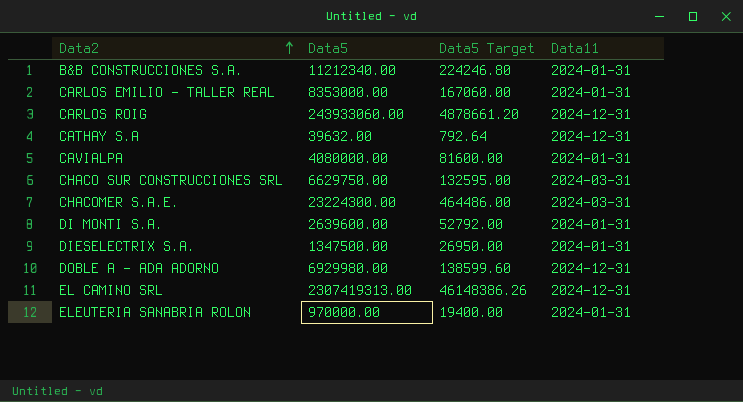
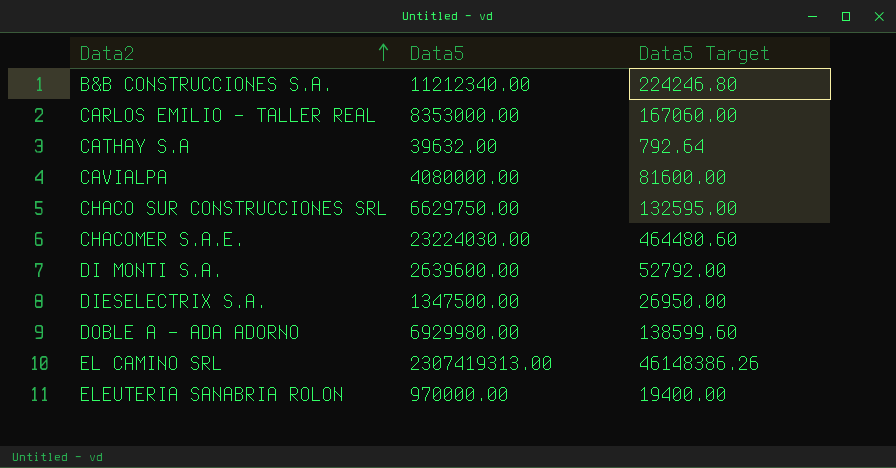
column Data11 | position: 4 -> none
row CARLOS ROIG: 243933060.00 | 4878661.20 | 2024-12-31 -> none
CHACOMER S.A.E. | Data5: 23224300.00 -> 23224030.00
CHACOMER S.A.E. | Data5 Target: 464486.00 -> 464480.60

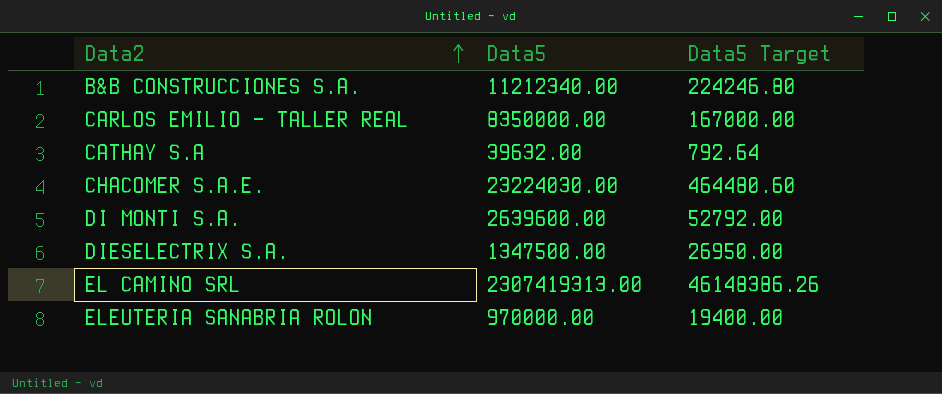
row CAVIALPA: 4080000.00 | 81600.00 -> none
row CHACO SUR CONSTRUCCIONES SRL: 6629750.00 | 132595.00 -> none
row DOBLE A - ADA ADORNO: 6929980.00 | 138599.60 -> none
CARLOS EMILIO - TALLER REAL | Data5: 8353000.00 -> 8350000.00
CARLOS EMILIO - TALLER REAL | Data5 Target: 167060.00 -> 167000.00

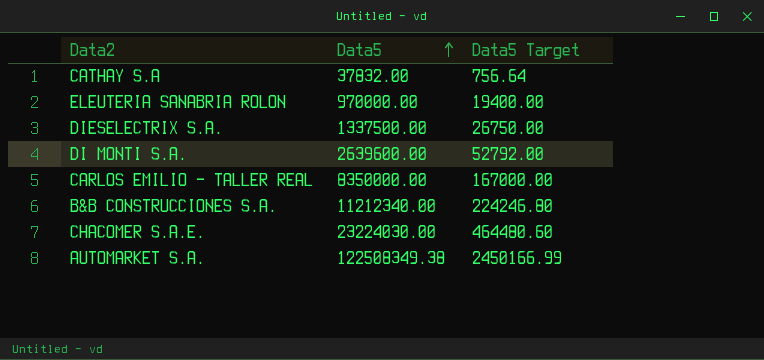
row order: Data2 ascending -> Data5 ascending
row EL CAMINO SRL: 2307419313.00 | 46148386.26 -> none
CATHAY S.A | Data5: 39632.00 -> 37832.00
CATHAY S.A | Data5 Target: 792.64 -> 756.64
DIESELECTRIX S.A. | Data5: 1347500.00 -> 1337500.00
DIESELECTRIX S.A. | Data5 Target: 26950.00 -> 26750.00
row AUTOMARKET S.A.: none -> 122508349.38 | 2450166.99

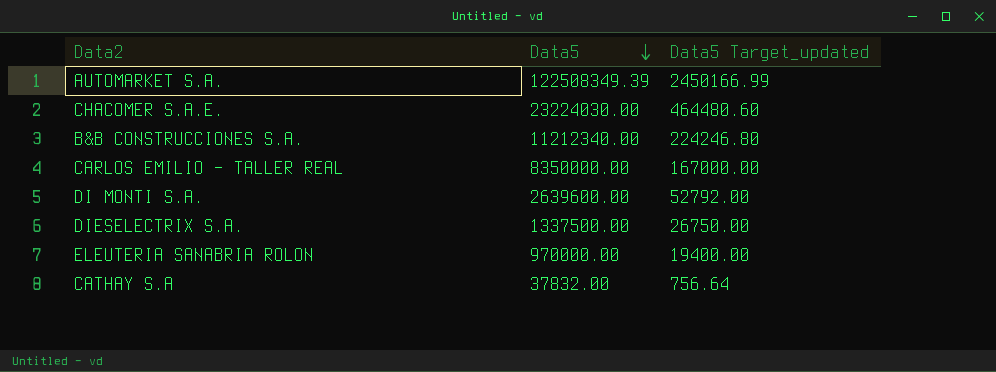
row order: Data5 ascending -> Data5 descending
column name: Data5 Target -> Data5 Target_updated
AUTOMARKET S.A. | Data5: 122508349.38 -> 122508349.39

